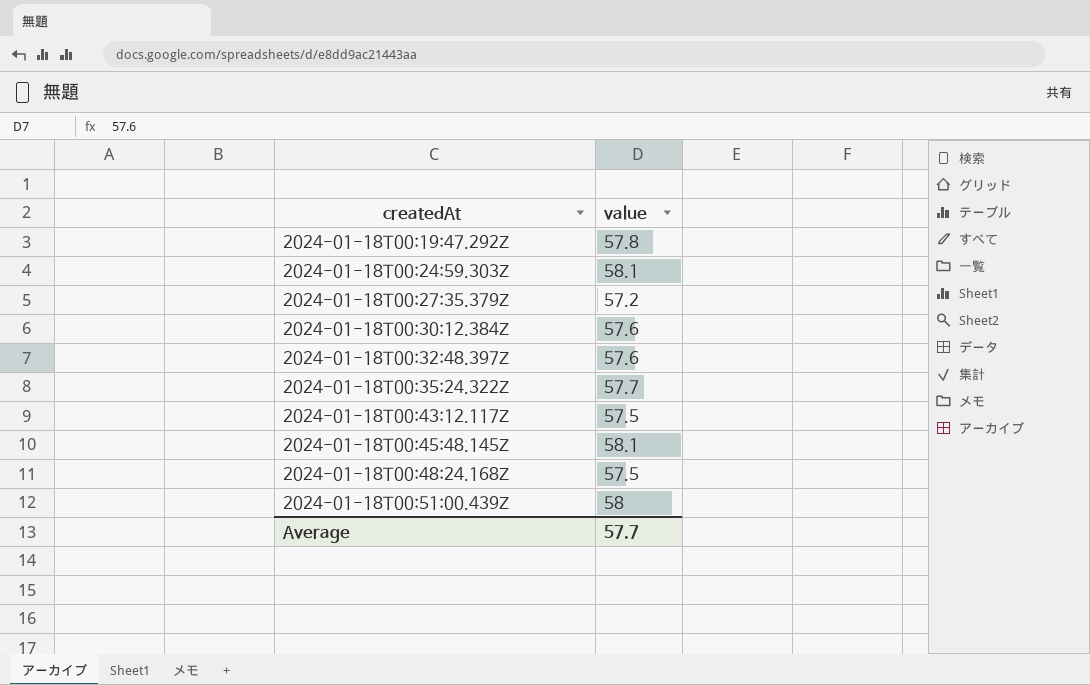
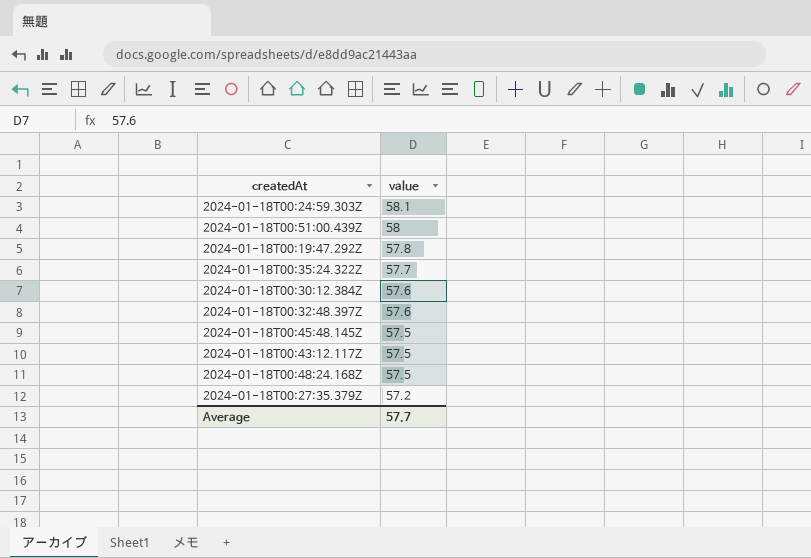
row order: createdAt ascending -> value descending
2024-01-18T00:45:48.145Z | value: 58.1 -> 57.5

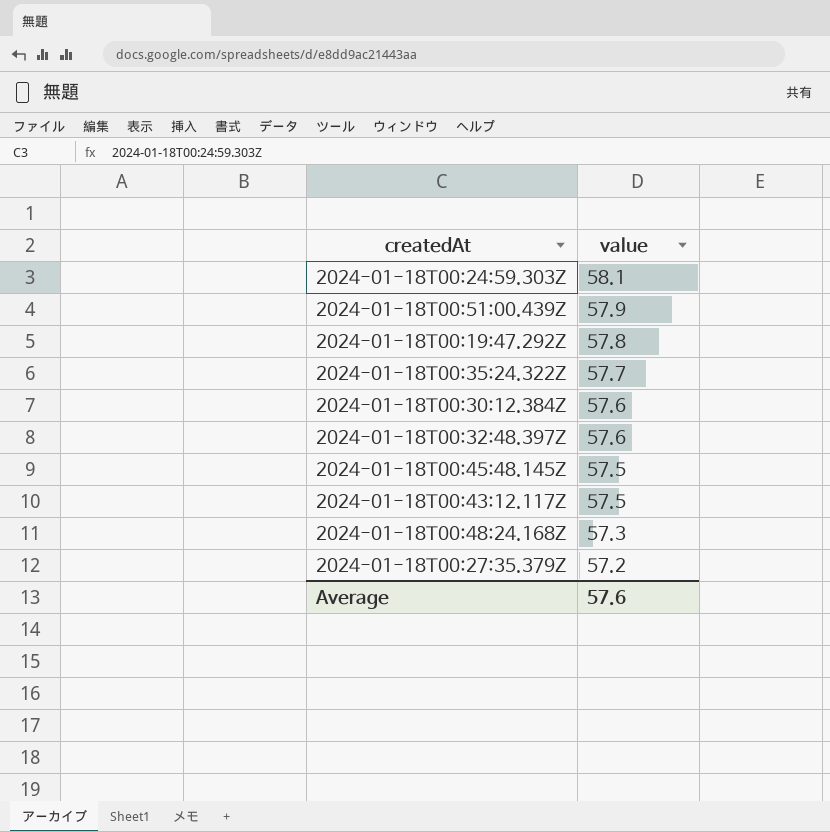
2024-01-18T00:51:00.439Z | value: 58 -> 57.9
2024-01-18T00:48:24.168Z | value: 57.5 -> 57.3
Average | value: 57.7 -> 57.6

